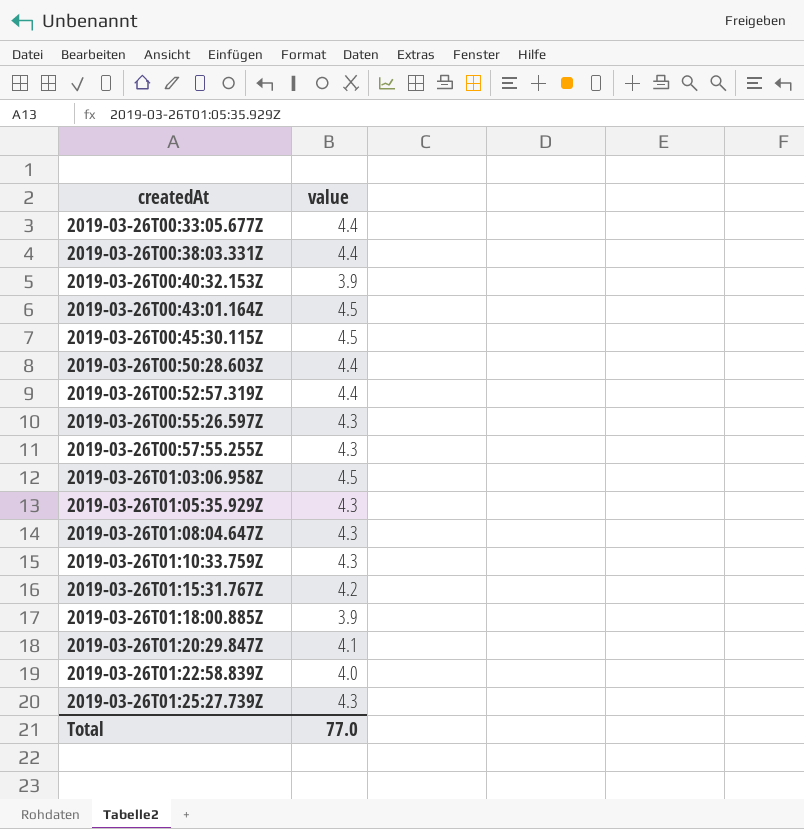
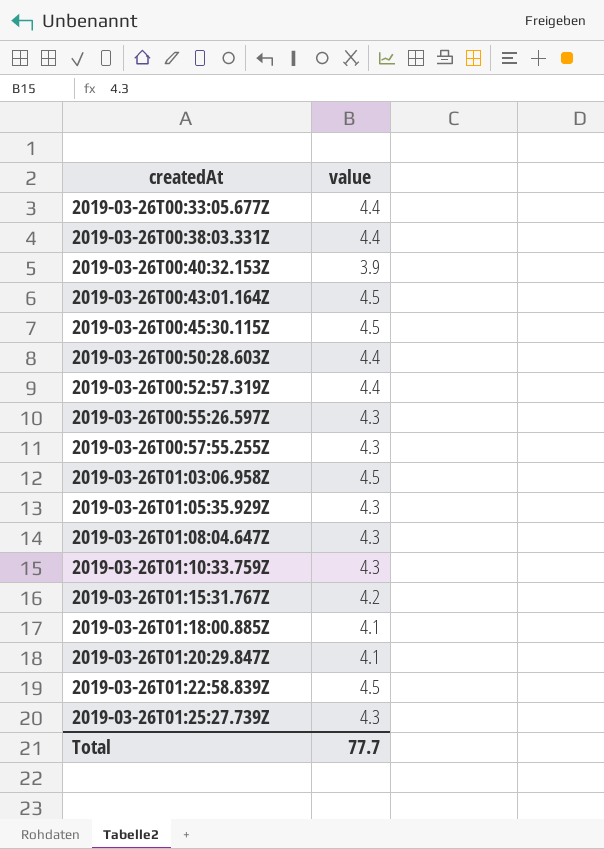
2019-03-26T01:18:00.885Z | value: 3.9 -> 4.1
2019-03-26T01:22:58.839Z | value: 4.0 -> 4.5
Total | value: 77.0 -> 77.7

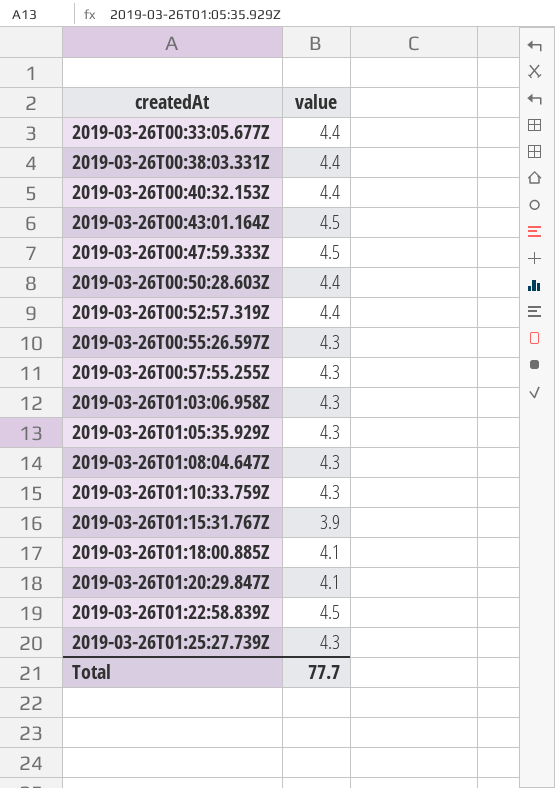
row 2019-03-26T00:45:30.115Z: 4.5 -> none
2019-03-26T00:40:32.153Z | value: 3.9 -> 4.4
row 2019-03-26T00:47:59.333Z: none -> 4.5
2019-03-26T01:03:06.958Z | value: 4.5 -> 4.3
2019-03-26T01:15:31.767Z | value: 4.2 -> 3.9

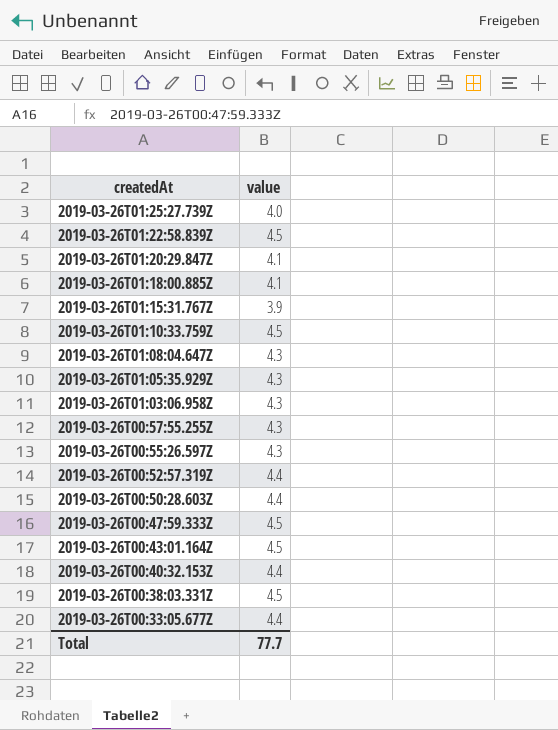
row order: createdAt ascending -> createdAt descending
2019-03-26T01:25:27.739Z | value: 4.3 -> 4.0
2019-03-26T01:10:33.759Z | value: 4.3 -> 4.5
2019-03-26T00:38:03.331Z | value: 4.4 -> 4.5

